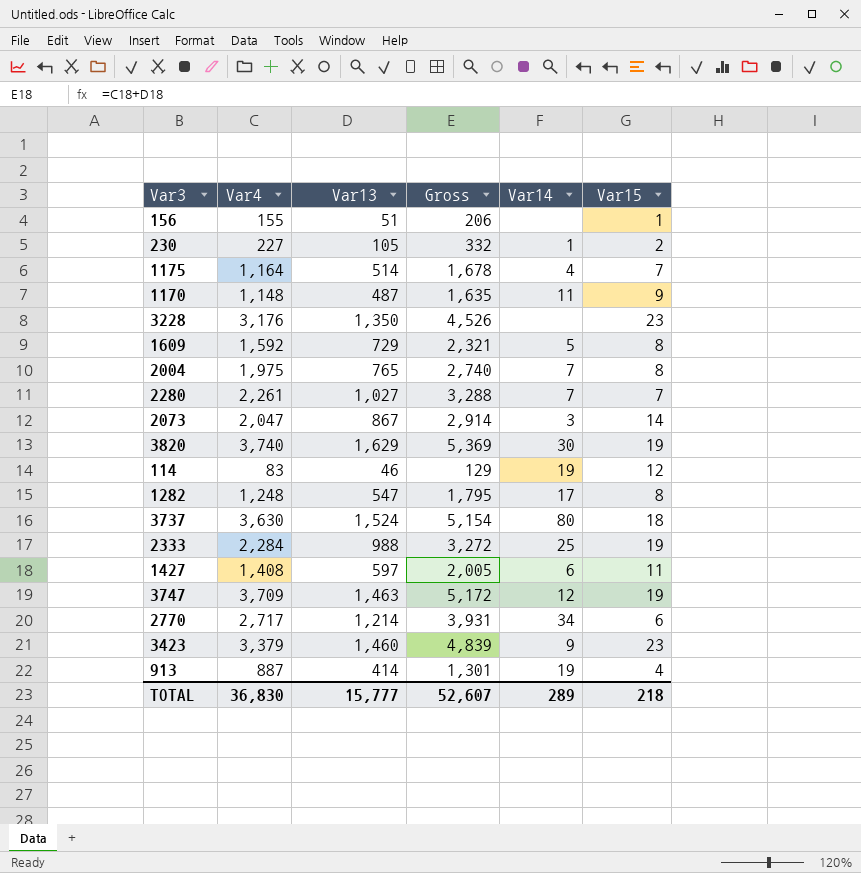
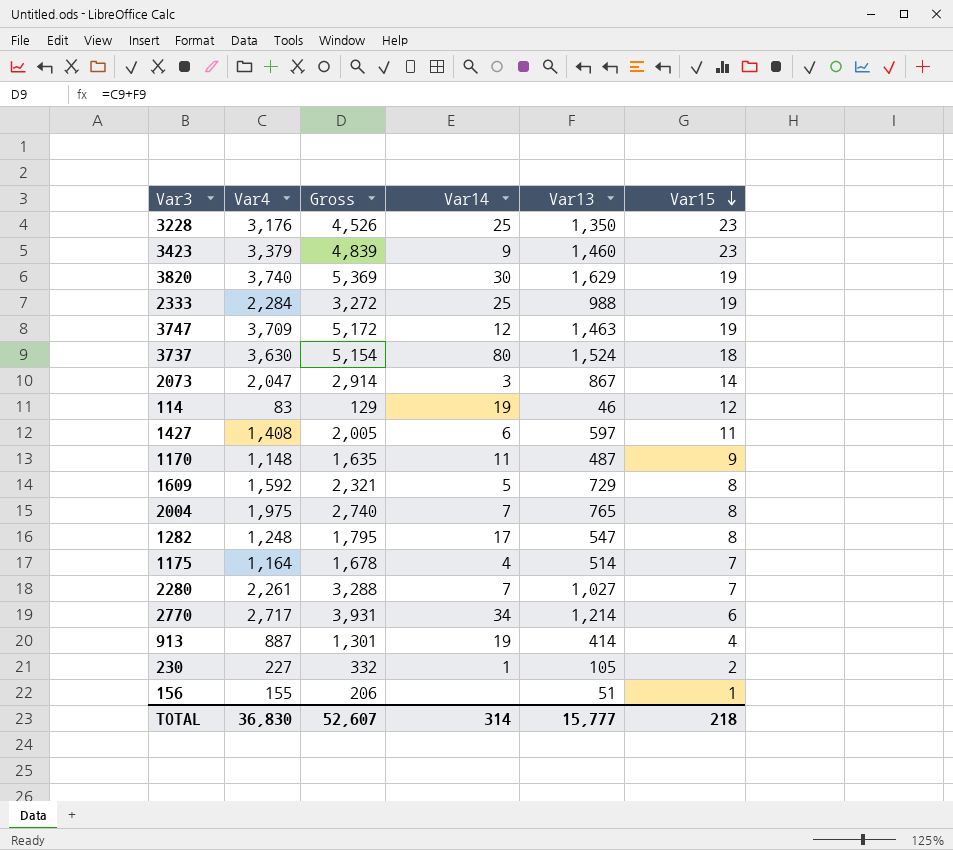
row order: none -> Var15 descending
column Var13 | position: 3 -> 5
3228 | Var14: none -> 25
TOTAL | Var14: 289 -> 314

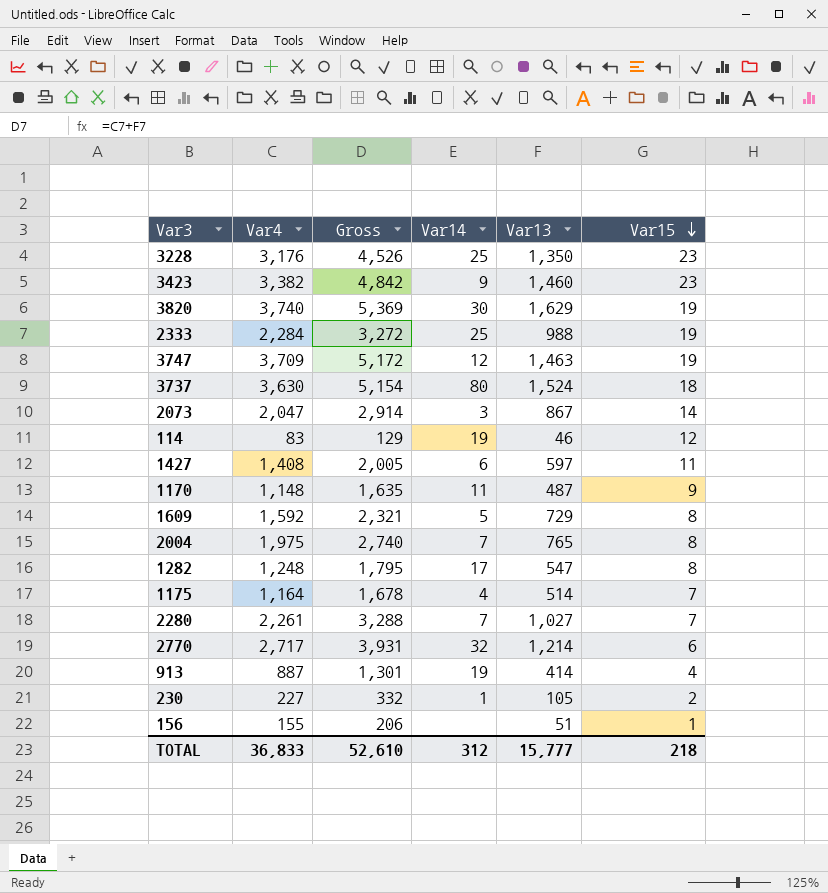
3423 | Var4: 3,379 -> 3,382
3423 | Gross: 4,839 -> 4,842
2770 | Var14: 34 -> 32
TOTAL | Var4: 36,830 -> 36,833
TOTAL | Gross: 52,607 -> 52,610
TOTAL | Var14: 314 -> 312

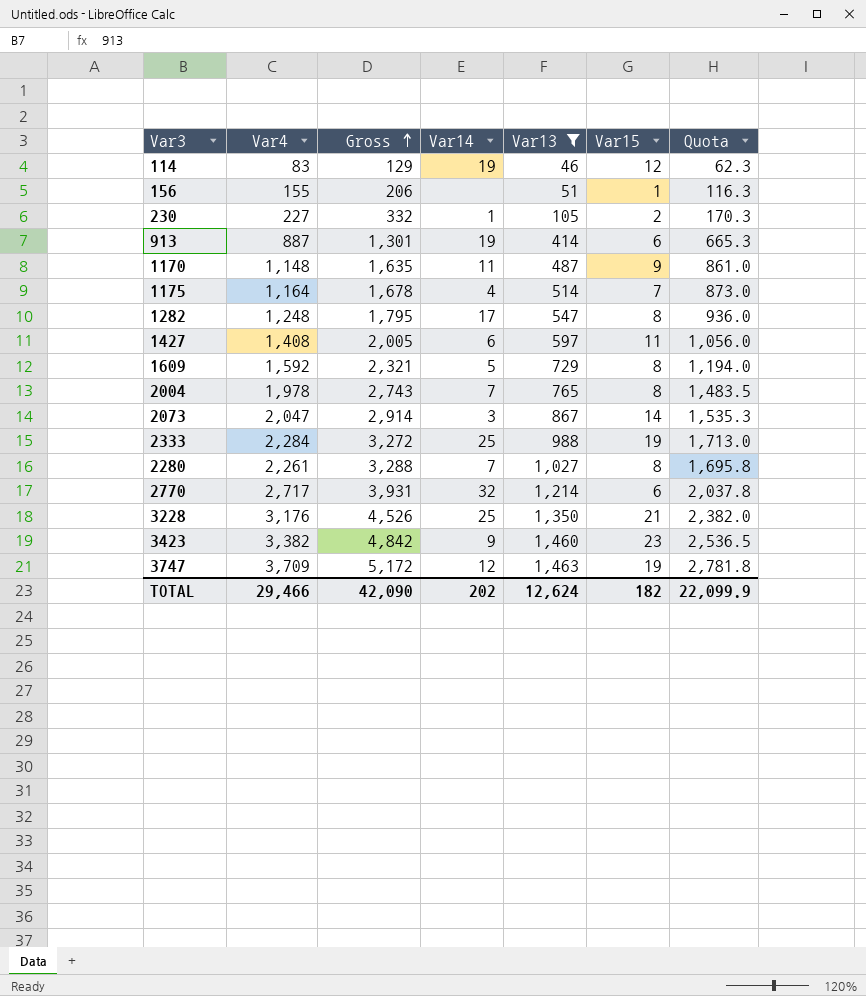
filter: none -> Var13 <= 1,463
row order: Var15 descending -> Gross ascending
column Quota | formula: none -> [Var4] * 0.75
913 | Var15: 4 -> 6
2004 | Var4: 1,975 -> 1,978
2004 | Gross: 2,740 -> 2,743
2280 | Var15: 7 -> 8
3228 | Var15: 23 -> 21
TOTAL | Var4: 36,833 -> 29,466
TOTAL | Gross: 52,610 -> 42,090
TOTAL | Var14: 312 -> 202
TOTAL | Var13: 15,777 -> 12,624
TOTAL | Var15: 218 -> 182

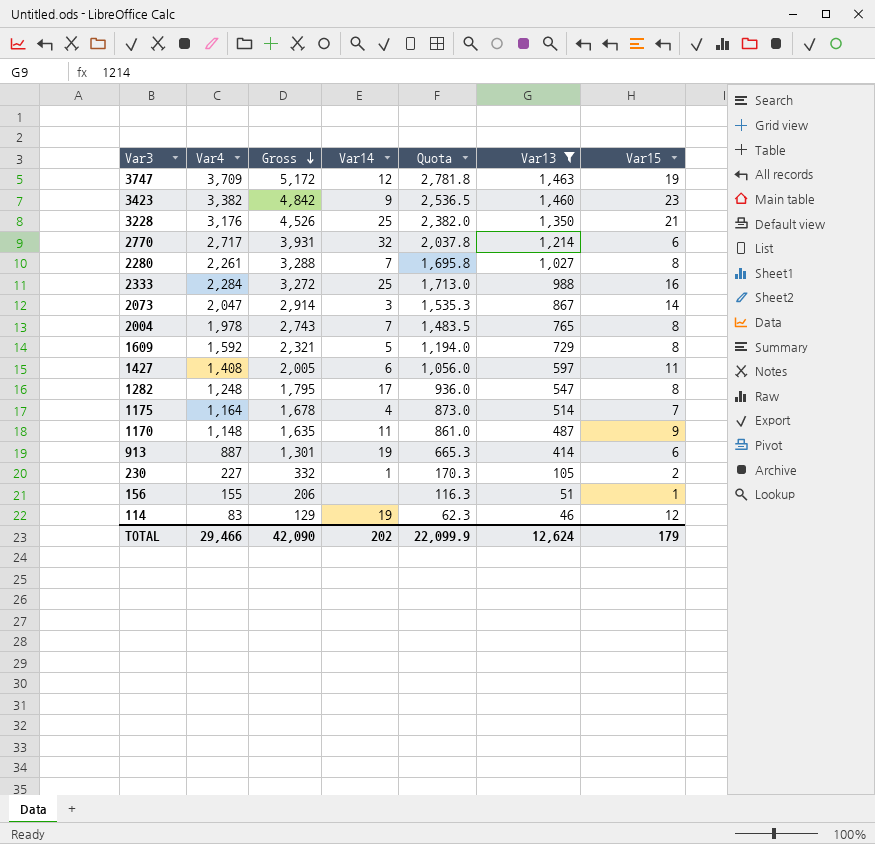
row order: Gross ascending -> Gross descending
column Quota | position: 7 -> 5
2333 | Var15: 19 -> 16
TOTAL | Var15: 182 -> 179

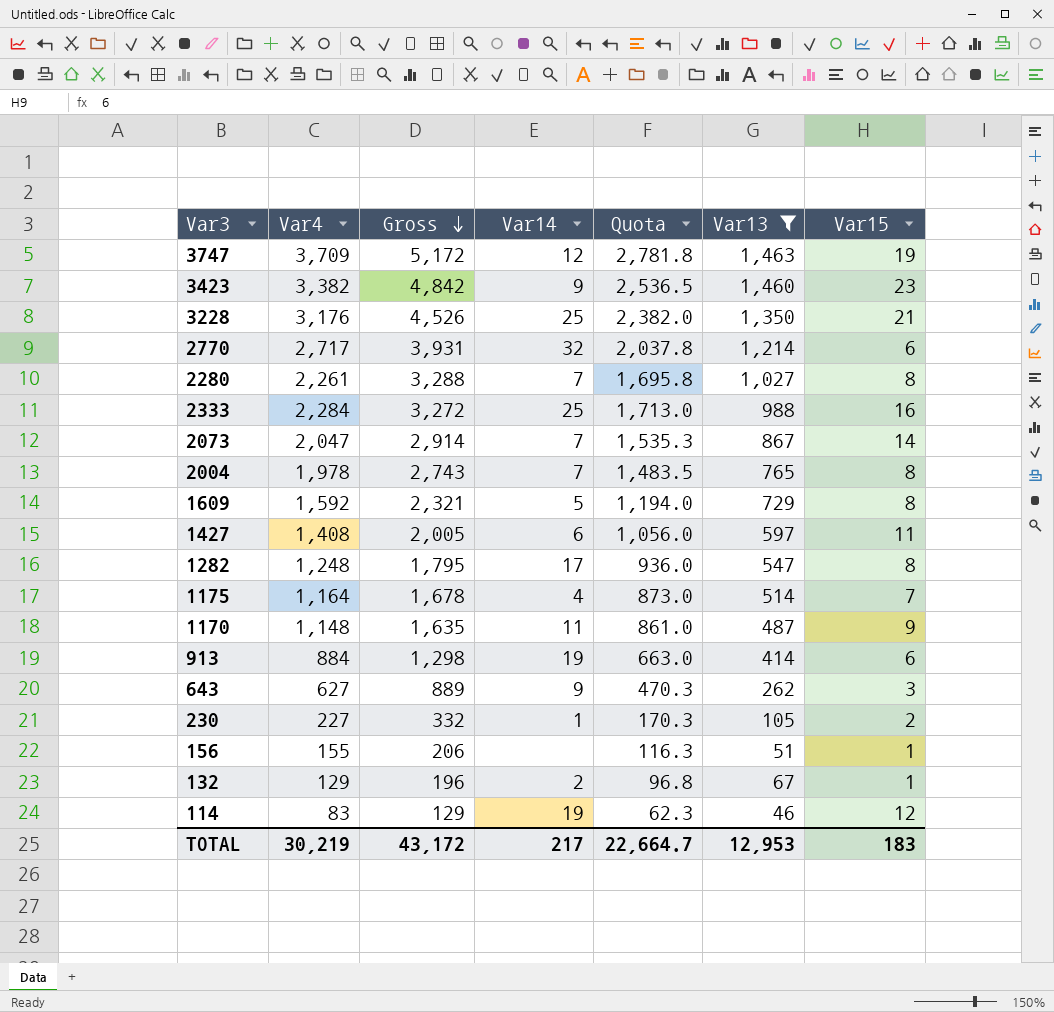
2073 | Var14: 3 -> 7
913 | Var4: 887 -> 884
913 | Gross: 1,301 -> 1,298
913 | Quota: 665.3 -> 663.0
row 643: none -> 627 | 889 | 9 | 470.3 | 262 | 3
row 132: none -> 129 | 196 | 2 | 96.8 | 67 | 1
TOTAL | Var4: 29,466 -> 30,219
TOTAL | Gross: 42,090 -> 43,172
TOTAL | Var14: 202 -> 217
TOTAL | Quota: 22,099.9 -> 22,664.7
TOTAL | Var13: 12,624 -> 12,953
TOTAL | Var15: 179 -> 183

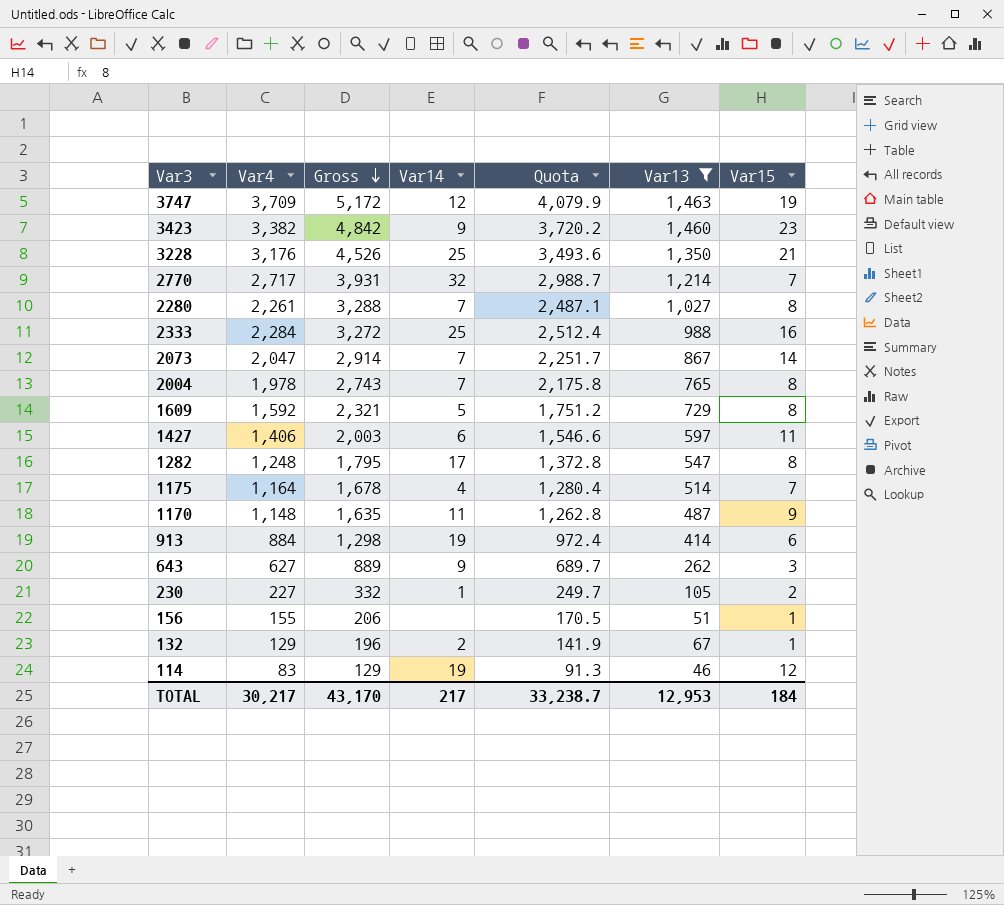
column Quota | formula: [Var4] * 0.75 -> [Var4] * 1.1
2770 | Var15: 6 -> 7
1427 | Var4: 1,408 -> 1,406
1427 | Gross: 2,005 -> 2,003
TOTAL | Var4: 30,219 -> 30,217
TOTAL | Gross: 43,172 -> 43,170
TOTAL | Quota: 22,664.7 -> 33,238.7
TOTAL | Var15: 183 -> 184

